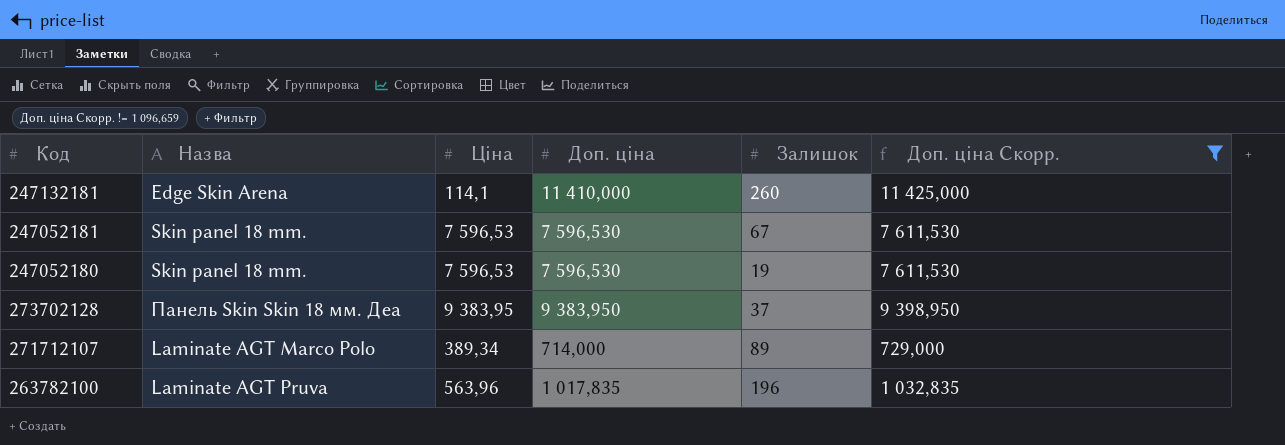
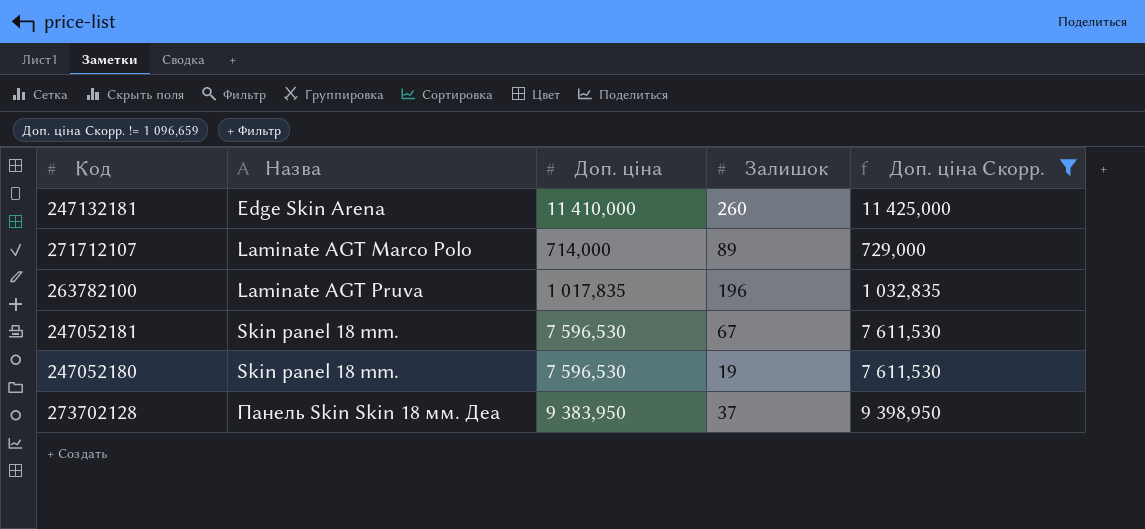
row order: none -> Назва ascending
column Ціна | position: 3 -> none

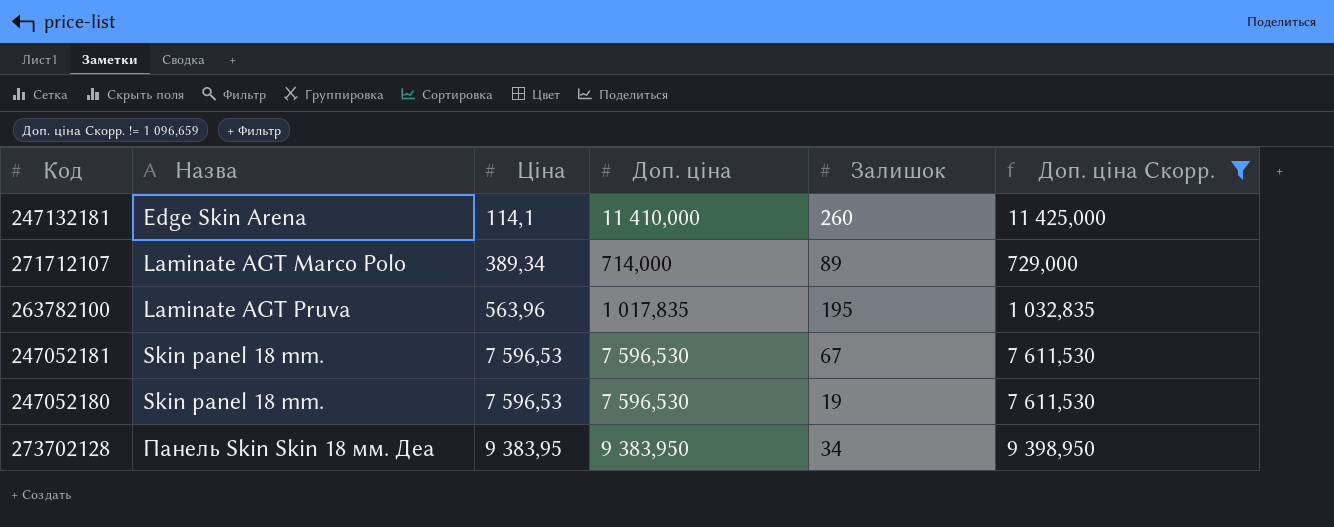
column Ціна | position: none -> 3
263782100 | Залишок: 196 -> 195
273702128 | Залишок: 37 -> 34

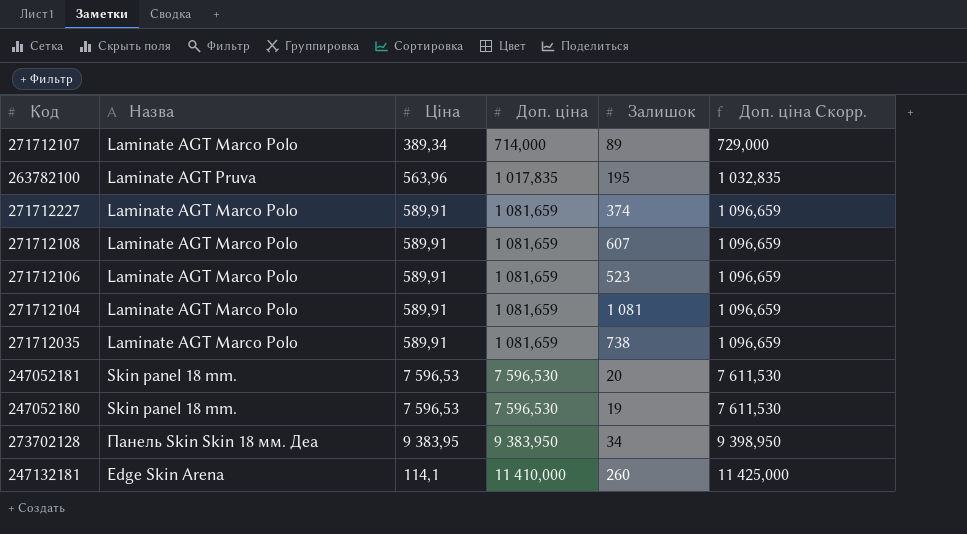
filter: Доп. ціна Скорр. != 1 096,659 -> none
row order: Назва ascending -> Доп. ціна ascending
247052181 | Залишок: 67 -> 20

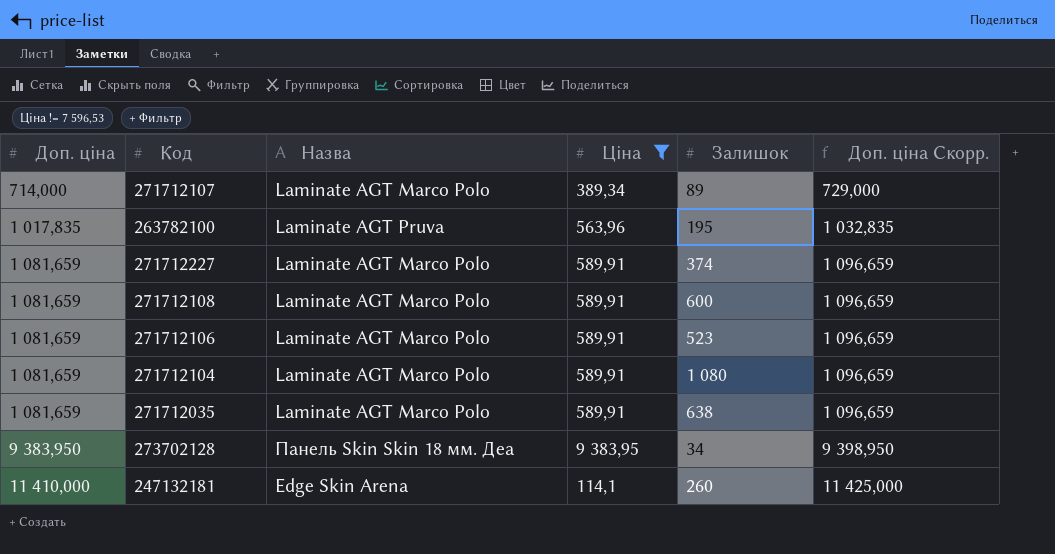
filter: none -> Ціна != 7 596,53
column Доп. ціна | position: 4 -> 1
271712108 | Залишок: 607 -> 600
271712104 | Залишок: 1 081 -> 1 080
271712035 | Залишок: 738 -> 638

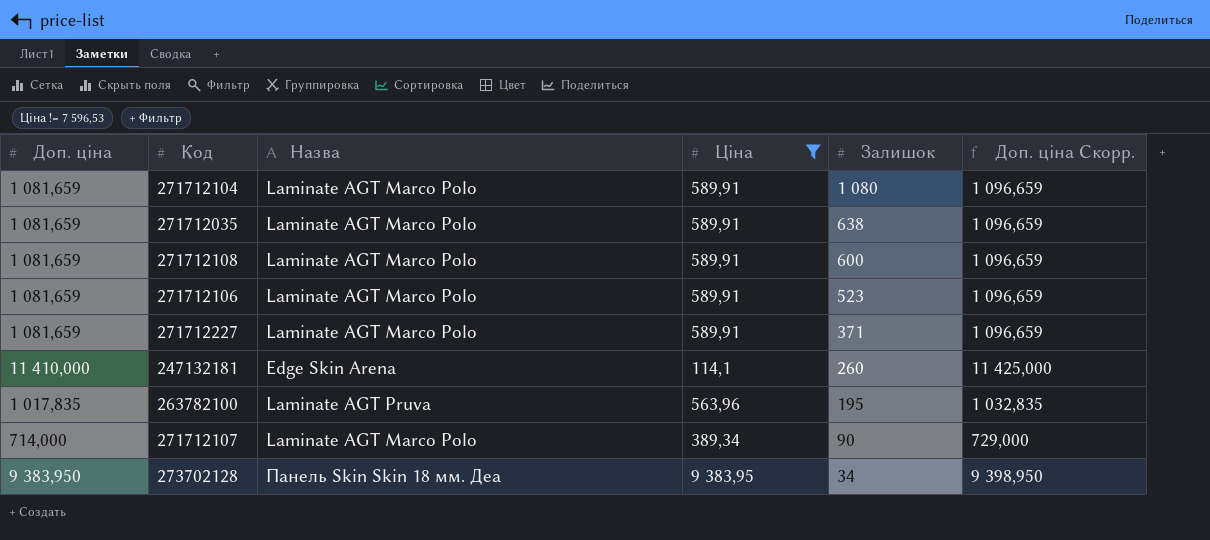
row order: Доп. ціна ascending -> Залишок descending
271712227 | Залишок: 374 -> 371
271712107 | Залишок: 89 -> 90

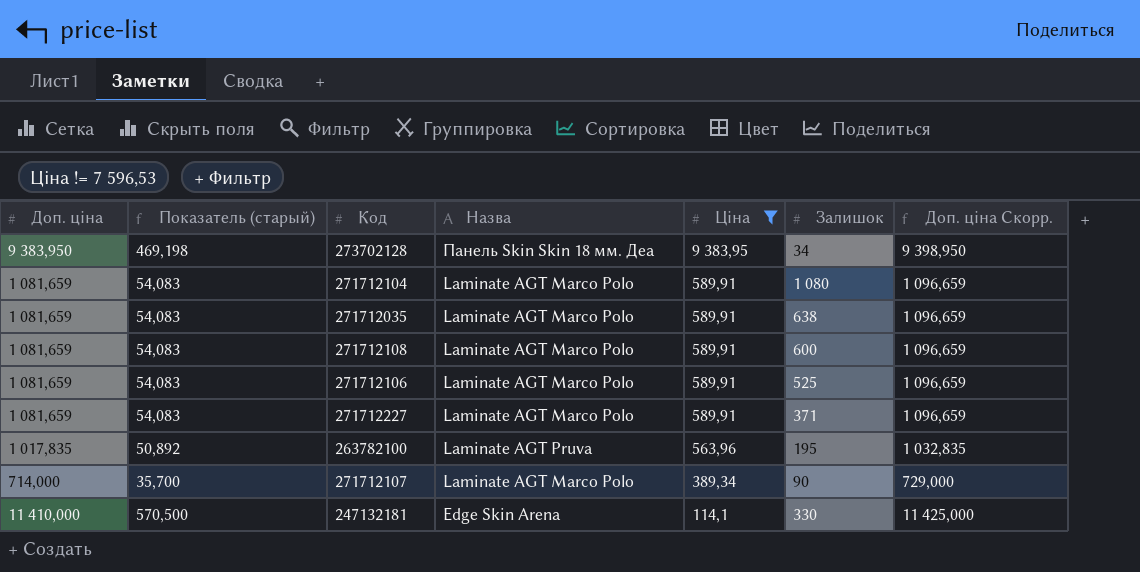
row order: Залишок descending -> Ціна descending
column Показатель (старый) | formula: none -> [Доп. ціна] * 0,05
271712106 | Залишок: 523 -> 525
247132181 | Залишок: 260 -> 330

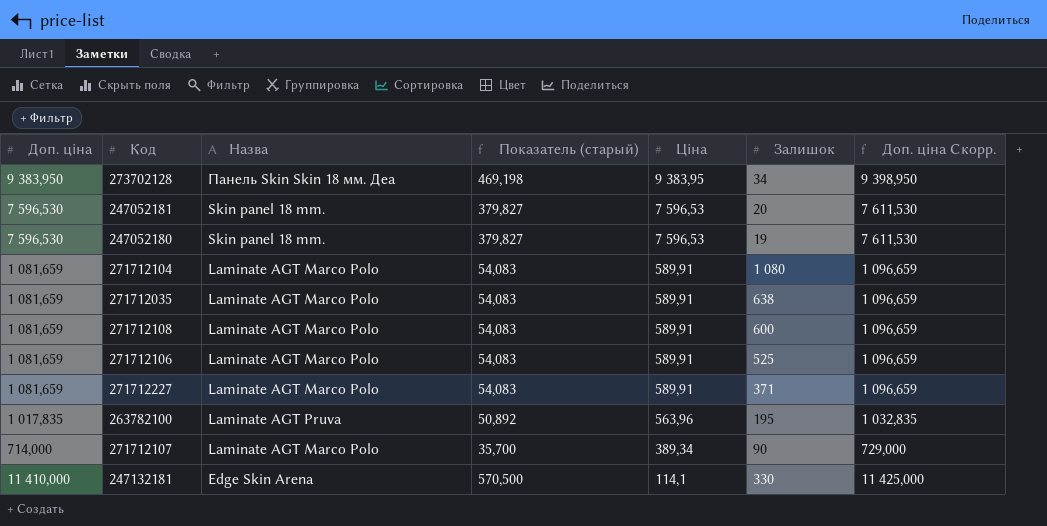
filter: Ціна != 7 596,53 -> none
column Показатель (старый) | position: 2 -> 4

